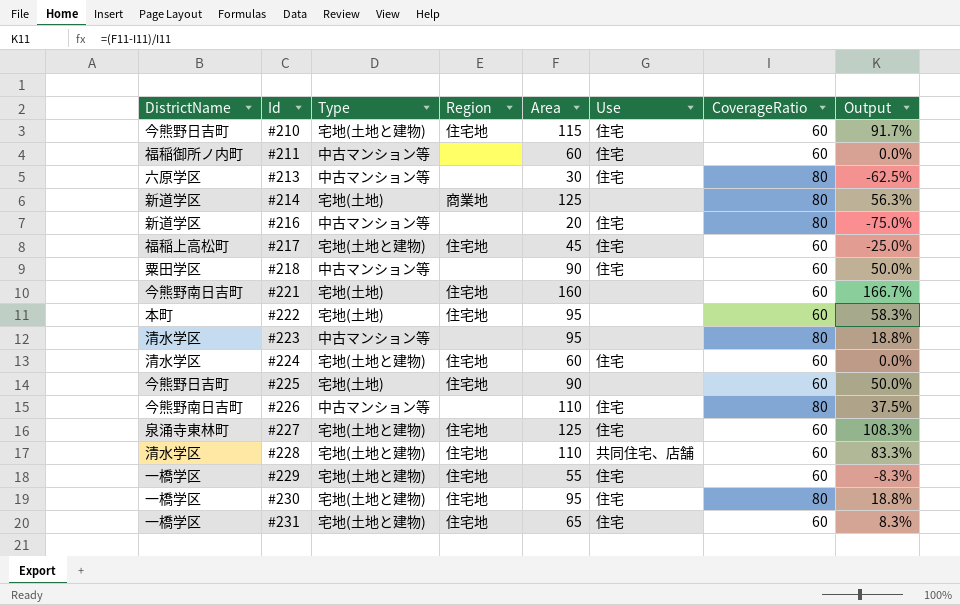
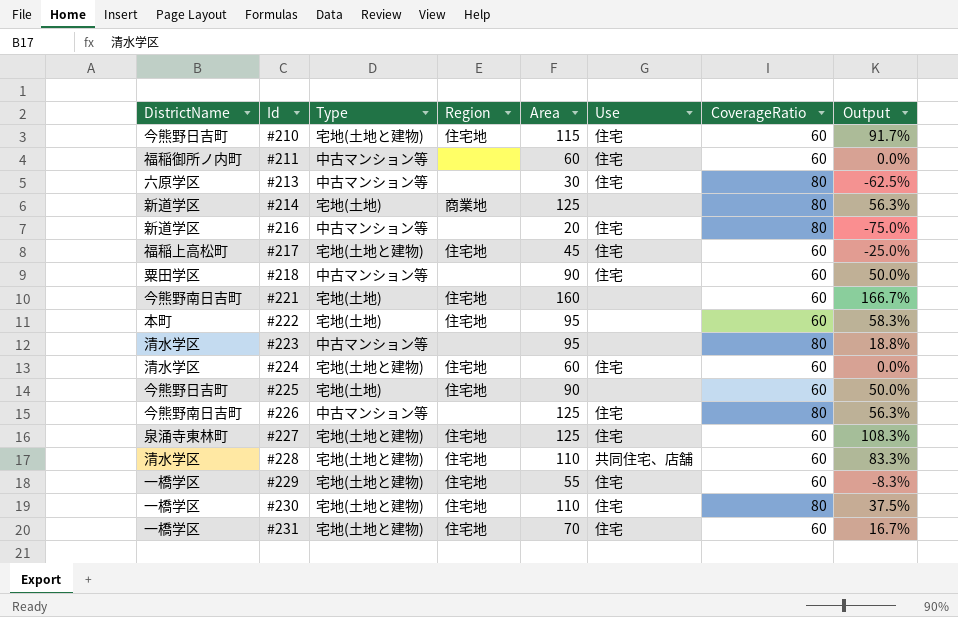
#226 | Area: 110 -> 125
#226 | Output: 37.5% -> 56.3%
#230 | Area: 95 -> 110
#230 | Output: 18.8% -> 37.5%
#231 | Area: 65 -> 70
#231 | Output: 8.3% -> 16.7%

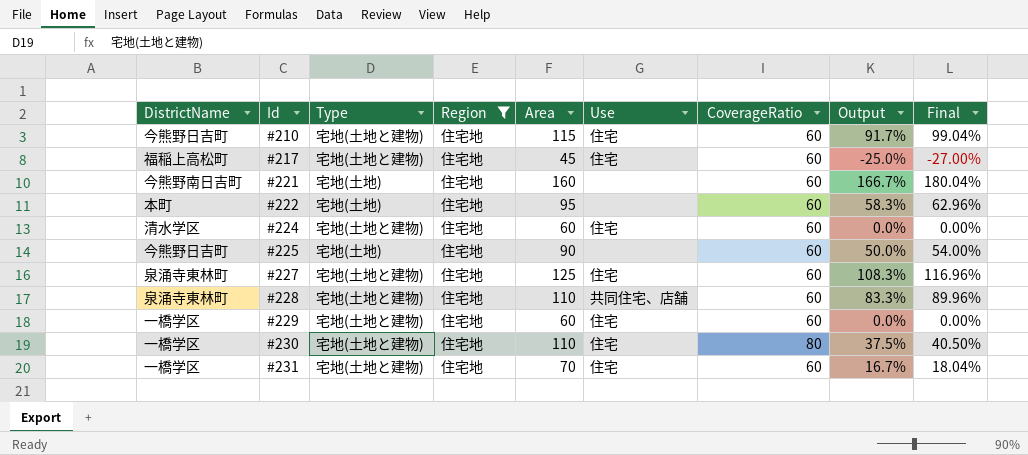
filter: none -> Region = 住宅地
column Final | formula: none -> [Output] * 1.08
#228 | DistrictName: 清水学区 -> 泉涌寺東林町
#229 | Area: 55 -> 60
#229 | Output: -8.3% -> 0.0%

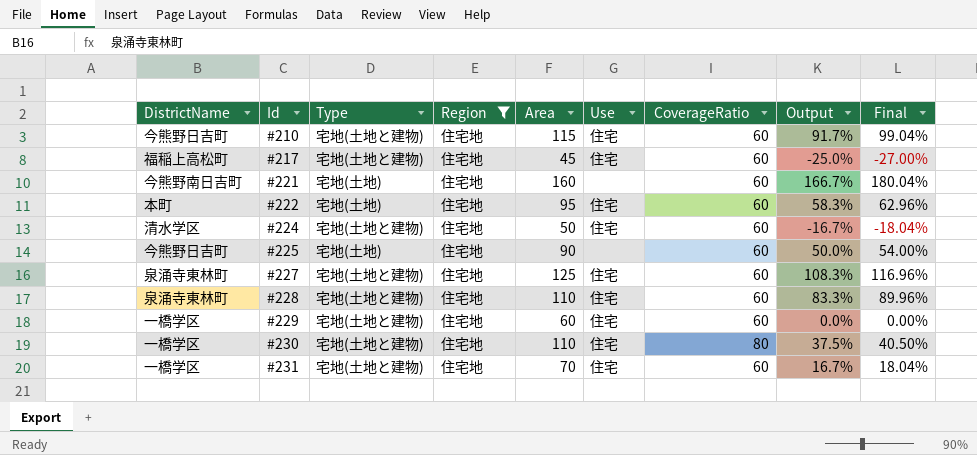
#222 | Use: none -> 住宅
#224 | Area: 60 -> 50
#224 | Output: 0.0% -> -16.7%
#224 | Final: 0.00% -> -18.04%
#228 | Use: 共同住宅、店舗 -> 住宅

